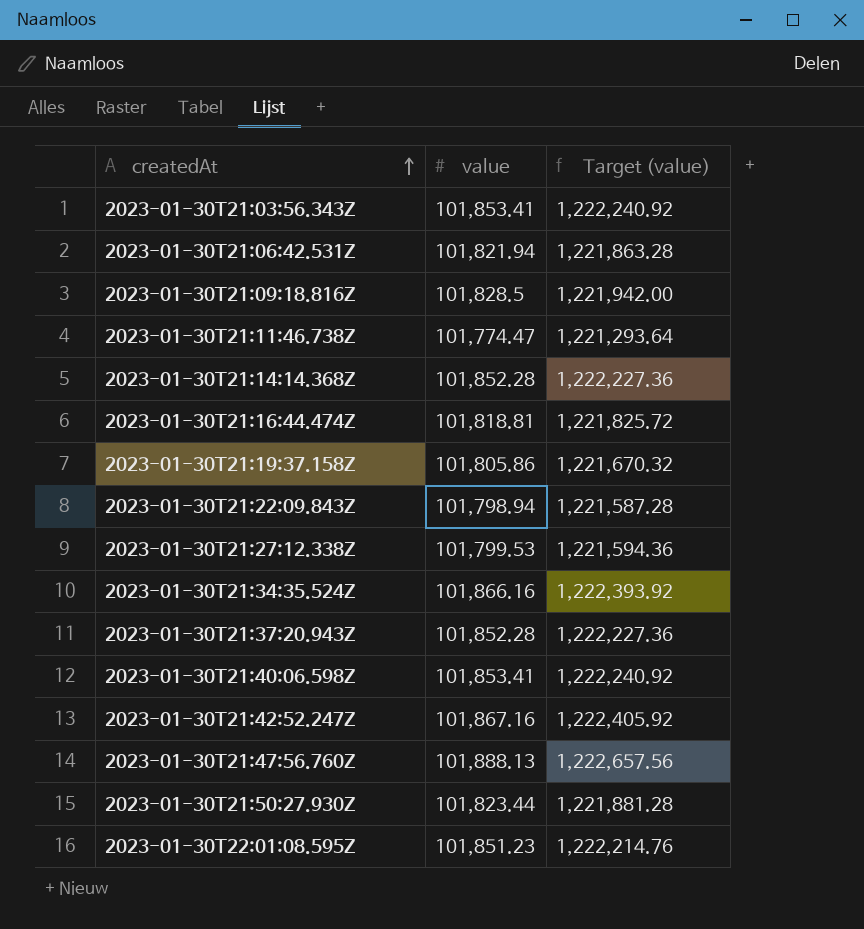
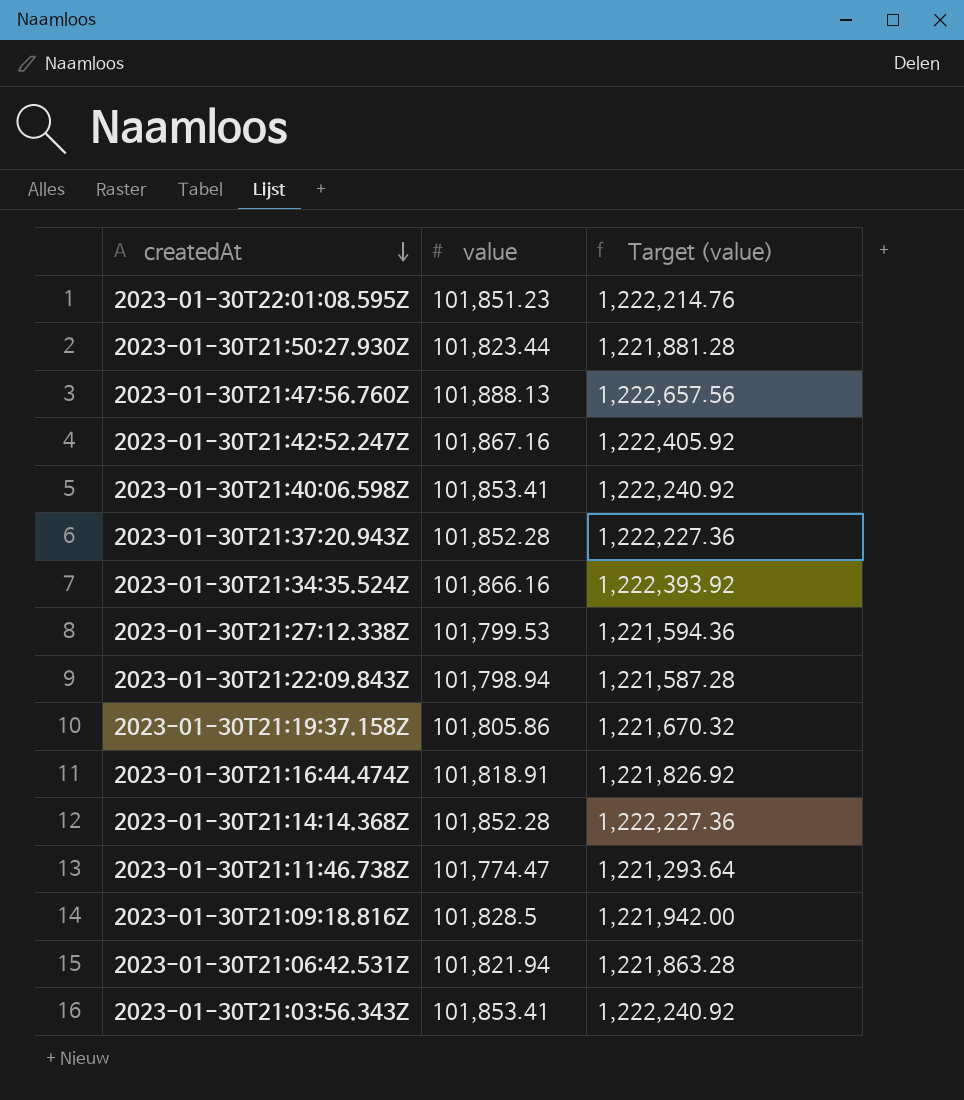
row order: createdAt ascending -> createdAt descending
2023-01-30T21:16:44.474Z | value: 101,818.81 -> 101,818.91
2023-01-30T21:16:44.474Z | Target (value): 1,221,825.72 -> 1,221,826.92

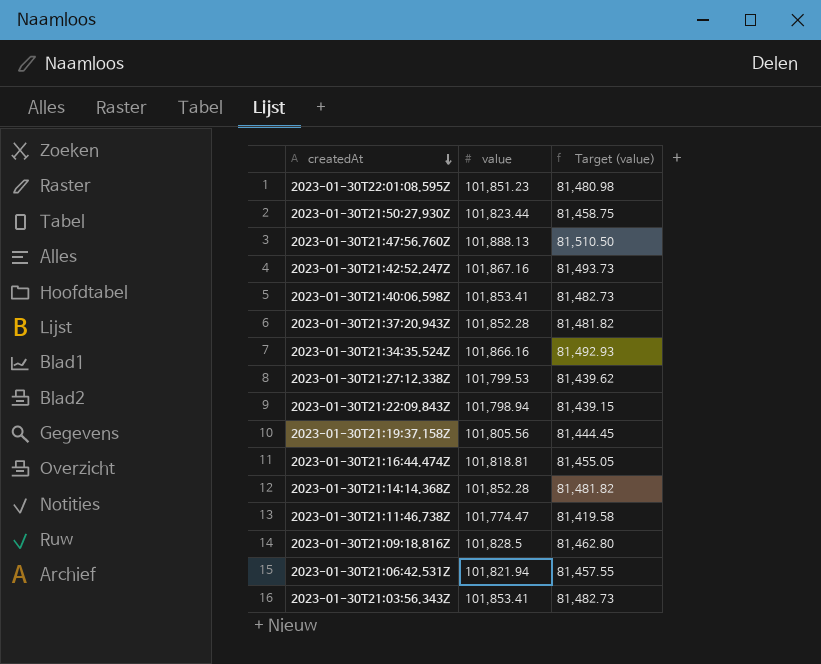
column Target (value) | formula: [value] * 12 -> [value] * 0.8
2023-01-30T21:19:37.158Z | value: 101,805.86 -> 101,805.56
2023-01-30T21:16:44.474Z | value: 101,818.91 -> 101,818.81

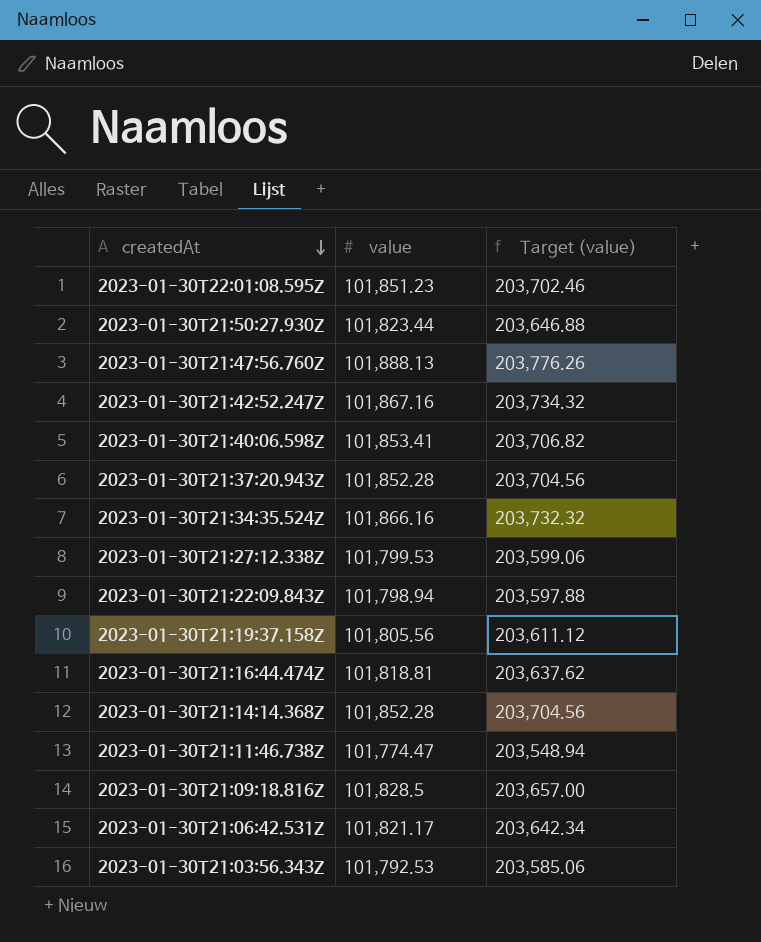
column Target (value) | formula: [value] * 0.8 -> [value] * 2
2023-01-30T21:06:42.531Z | value: 101,821.94 -> 101,821.17
2023-01-30T21:03:56.343Z | value: 101,853.41 -> 101,792.53

